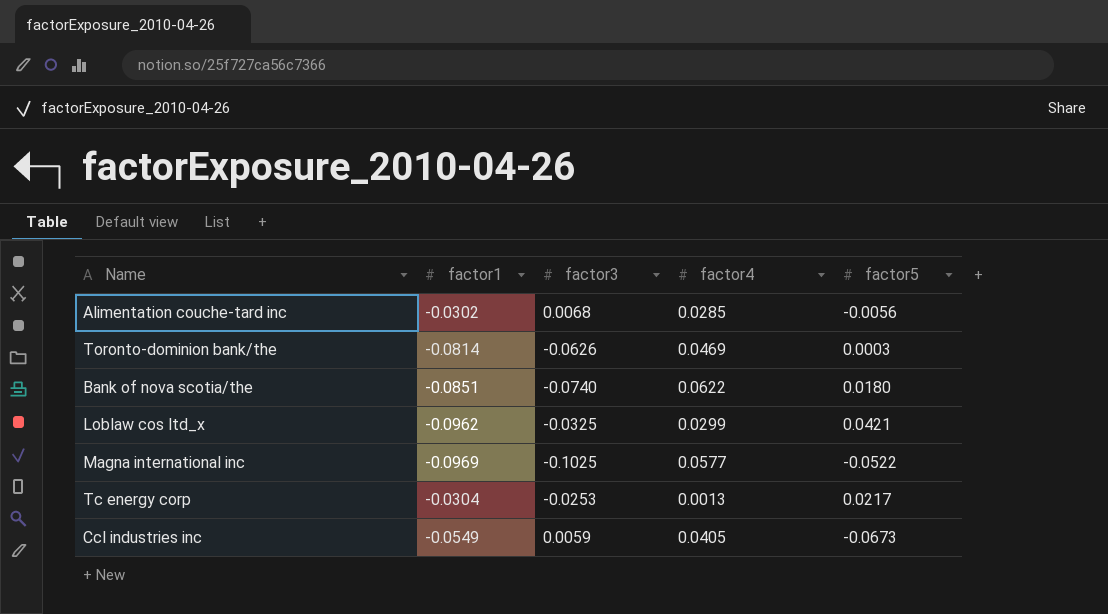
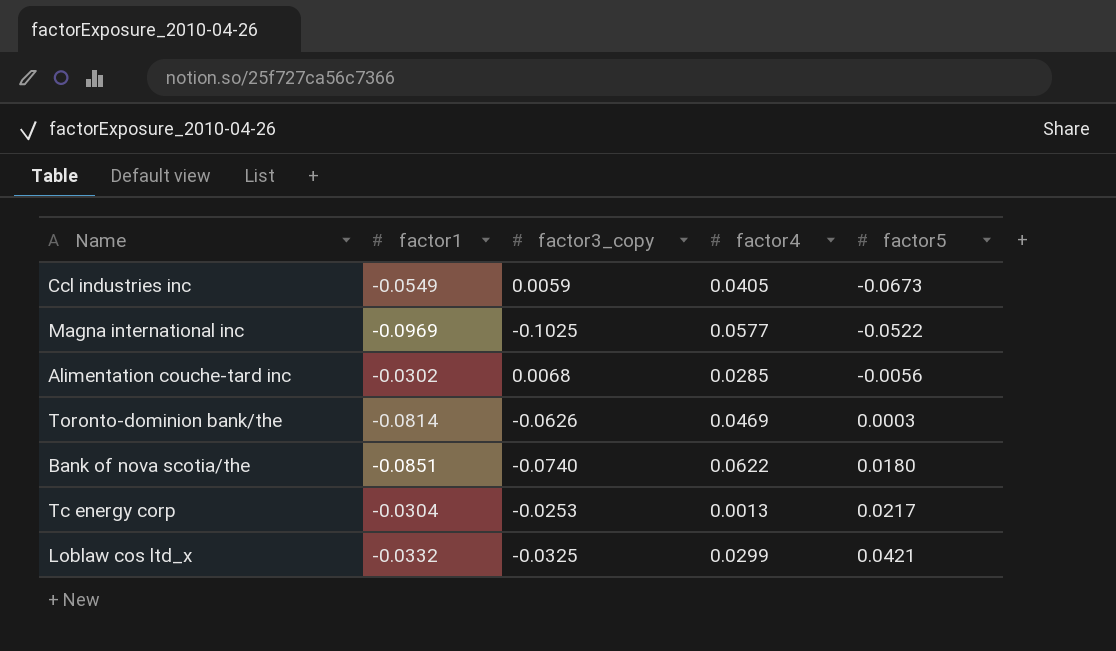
row order: none -> factor5 ascending
column name: factor3 -> factor3_copy
Loblaw cos ltd_x | factor1: -0.0962 -> -0.0332

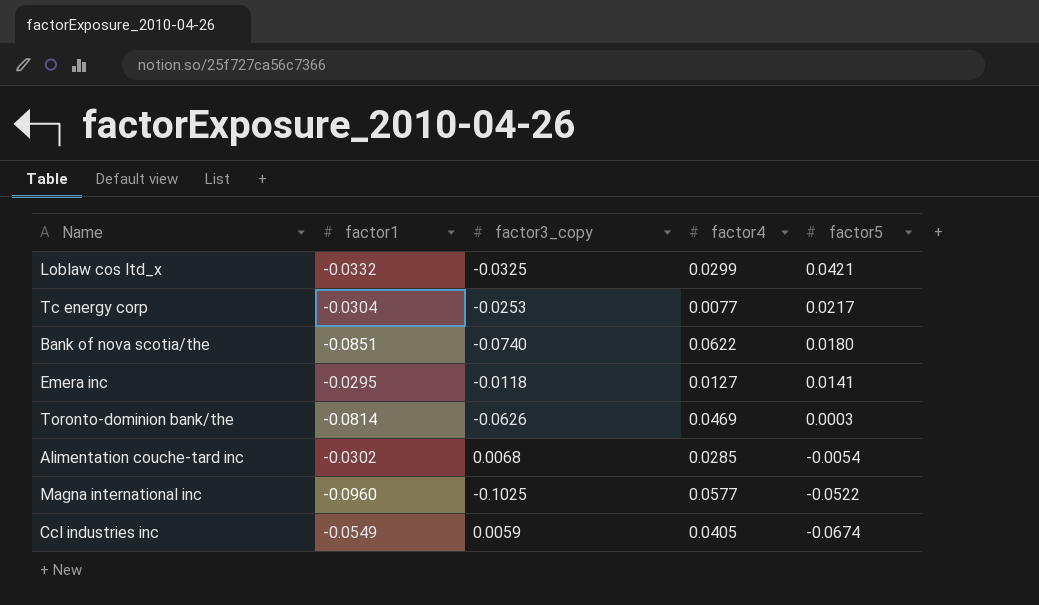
row order: factor5 ascending -> factor5 descending
Tc energy corp | factor4: 0.0013 -> 0.0077
row Emera inc: none -> -0.0295 | -0.0118 | 0.0127 | 0.0141
Alimentation couche-tard inc | factor5: -0.0056 -> -0.0054
Magna international inc | factor1: -0.0969 -> -0.0960
Ccl industries inc | factor5: -0.0673 -> -0.0674

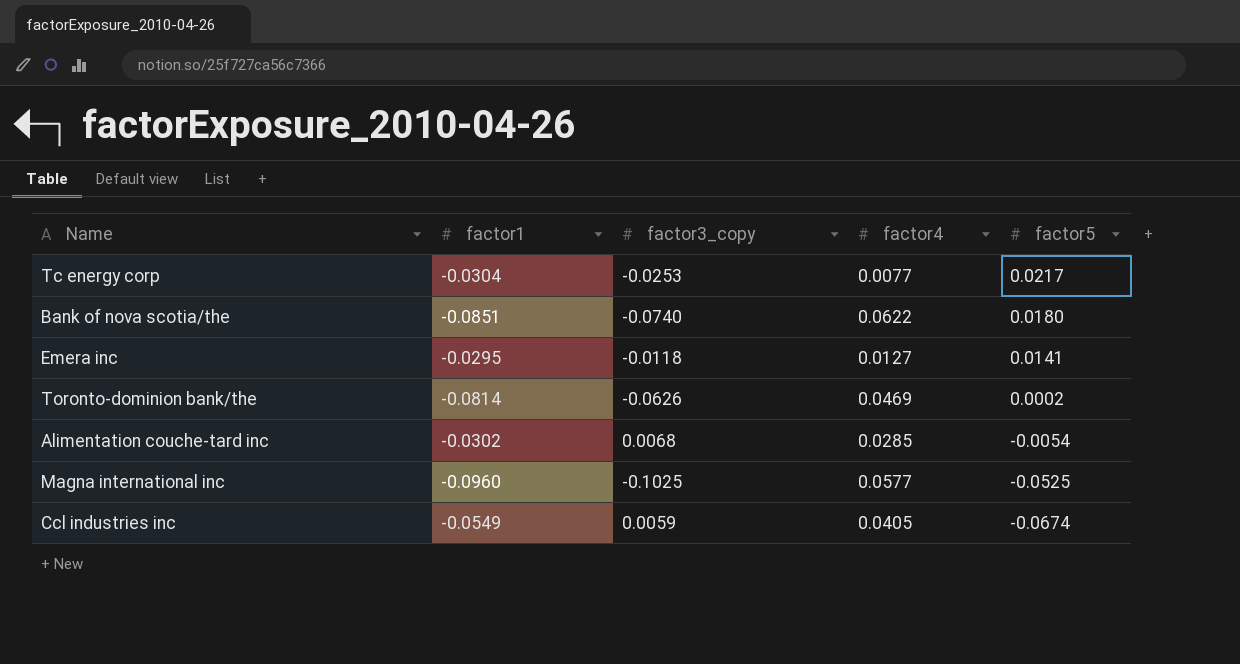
row Loblaw cos ltd_x: -0.0332 | -0.0325 | 0.0299 | 0.0421 -> none
Toronto-dominion bank/the | factor5: 0.0003 -> 0.0002
Magna international inc | factor5: -0.0522 -> -0.0525

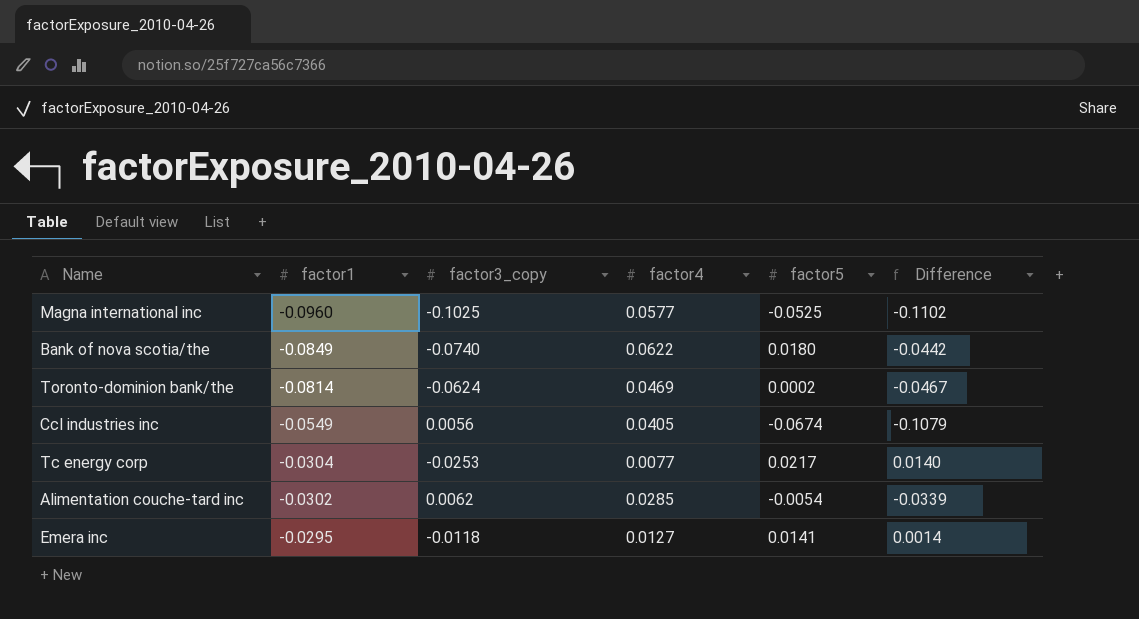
row order: factor5 descending -> factor1 ascending
column Difference | formula: none -> [factor5] - [factor4]
Bank of nova scotia/the | factor1: -0.0851 -> -0.0849
Toronto-dominion bank/the | factor3_copy: -0.0626 -> -0.0624
Ccl industries inc | factor3_copy: 0.0059 -> 0.0056
Alimentation couche-tard inc | factor3_copy: 0.0068 -> 0.0062

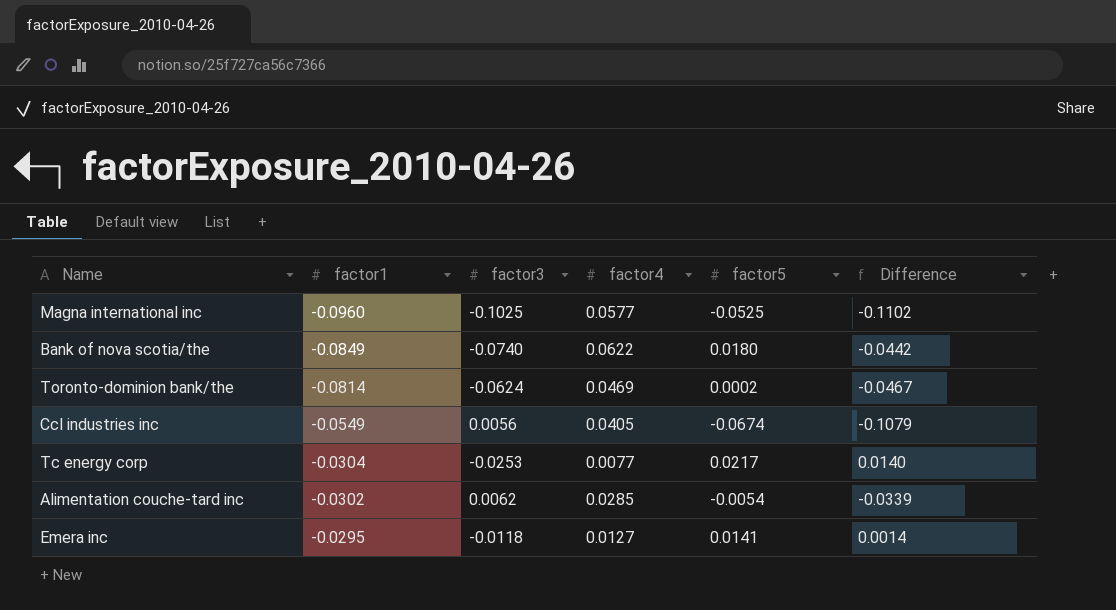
column name: factor3_copy -> factor3

